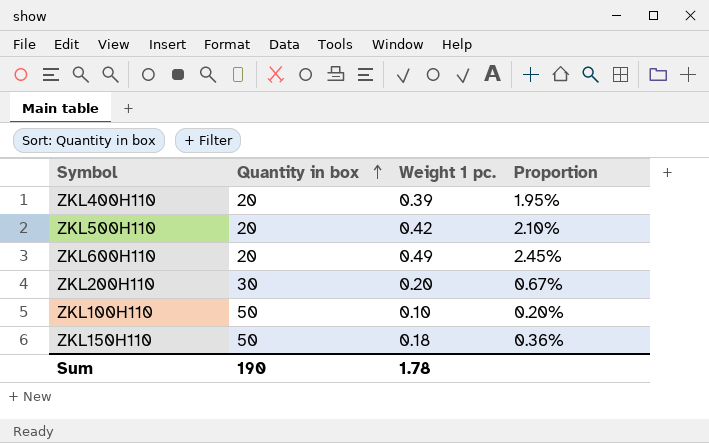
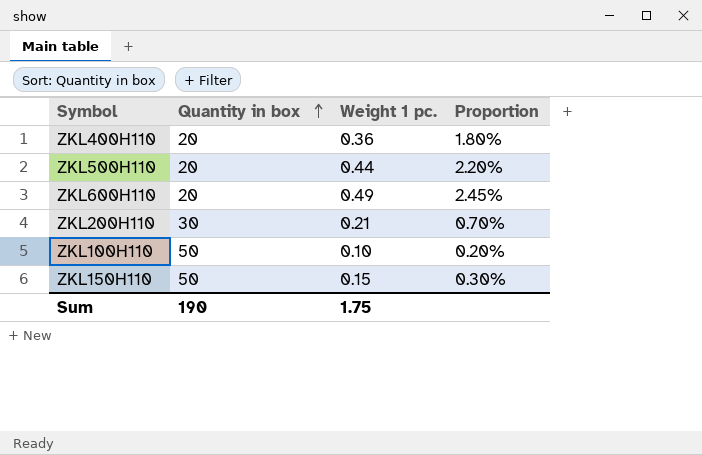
ZKL400H110 | Weight 1 pc.: 0.39 -> 0.36
ZKL400H110 | Proportion: 1.95% -> 1.80%
ZKL500H110 | Weight 1 pc.: 0.42 -> 0.44
ZKL500H110 | Proportion: 2.10% -> 2.20%
ZKL200H110 | Weight 1 pc.: 0.20 -> 0.21
ZKL200H110 | Proportion: 0.67% -> 0.70%
ZKL150H110 | Weight 1 pc.: 0.18 -> 0.15
ZKL150H110 | Proportion: 0.36% -> 0.30%
Sum | Weight 1 pc.: 1.78 -> 1.75

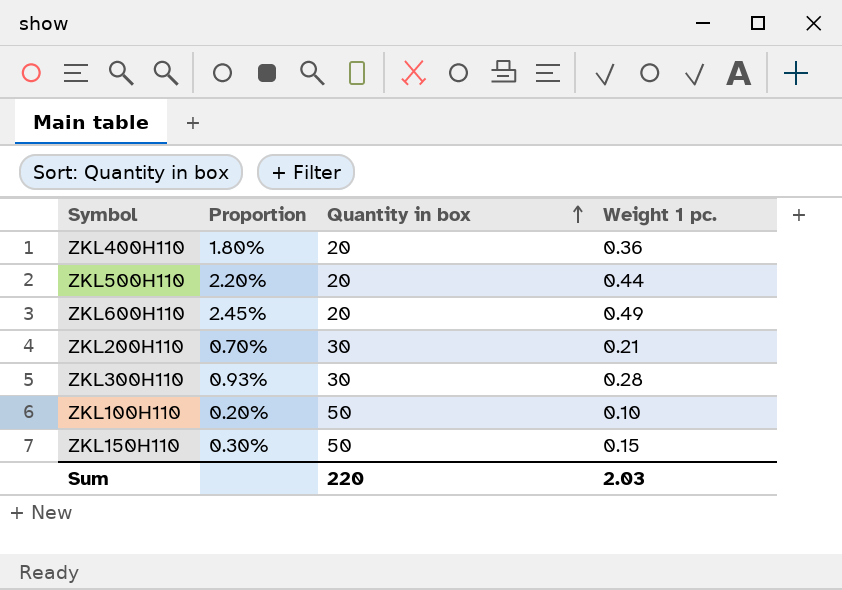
column Proportion | position: 4 -> 2
row ZKL300H110: none -> 0.93% | 30 | 0.28
Sum | Quantity in box: 190 -> 220
Sum | Weight 1 pc.: 1.75 -> 2.03

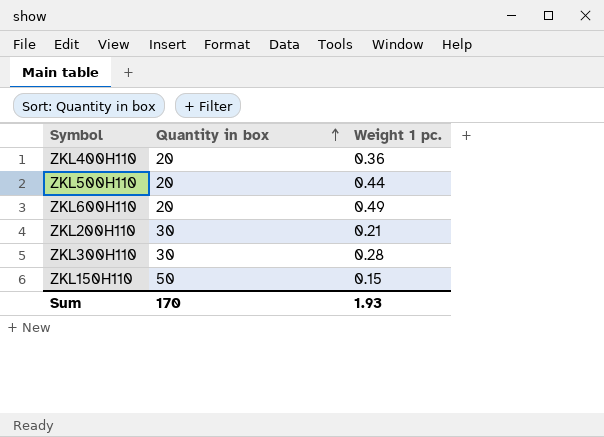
column Proportion | formula: [Weight 1 pc.] / [Quantity in box] -> none
row ZKL100H110: 0.20% | 50 | 0.10 -> none
Sum | Quantity in box: 220 -> 170
Sum | Weight 1 pc.: 2.03 -> 1.93

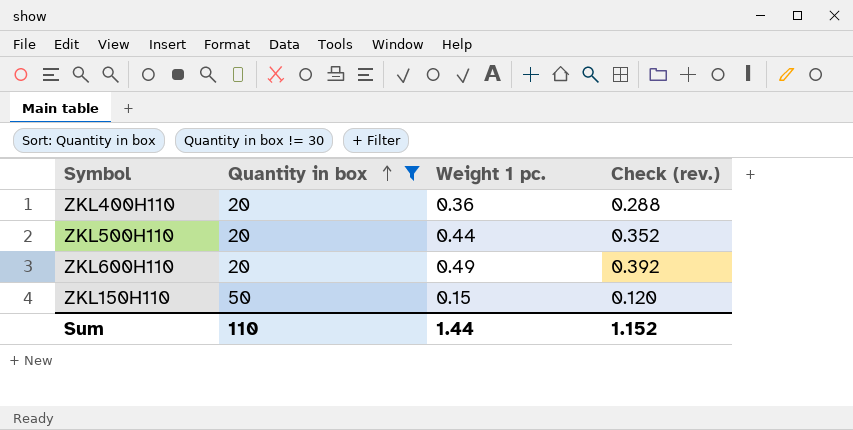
filter: none -> Quantity in box != 30
column Check (rev.) | formula: none -> [Weight 1 pc.] * 0.8
Sum | Quantity in box: 170 -> 110
Sum | Weight 1 pc.: 1.93 -> 1.44

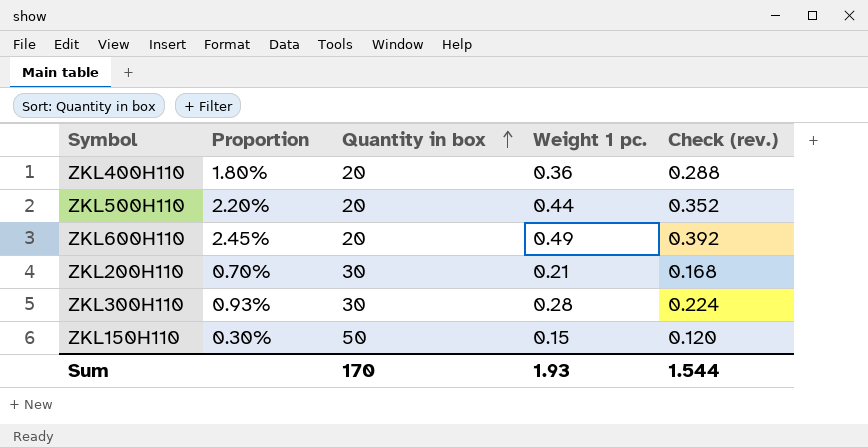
filter: Quantity in box != 30 -> none
column Proportion | formula: none -> [Weight 1 pc.] / [Quantity in box]
Sum | Quantity in box: 110 -> 170
Sum | Weight 1 pc.: 1.44 -> 1.93
Sum | Check (rev.): 1.152 -> 1.544

